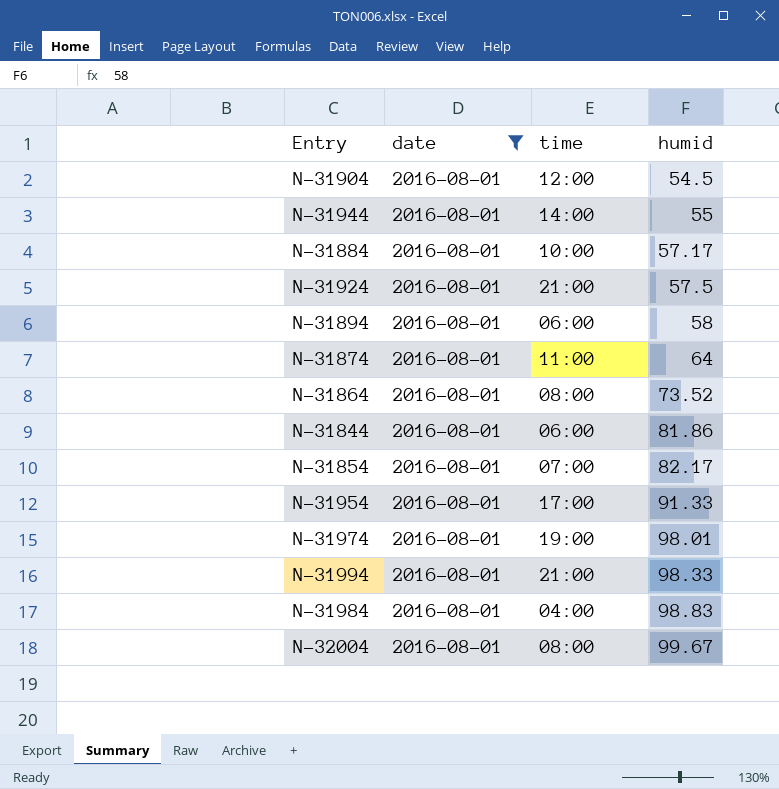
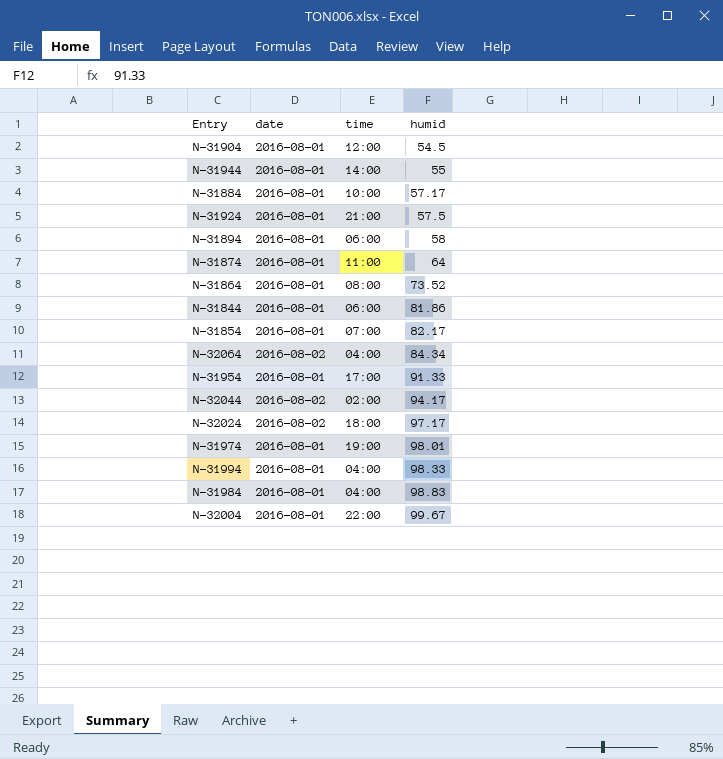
filter: date = 2016-08-01 -> none
N-31994 | time: 21:00 -> 04:00
N-32004 | time: 08:00 -> 22:00

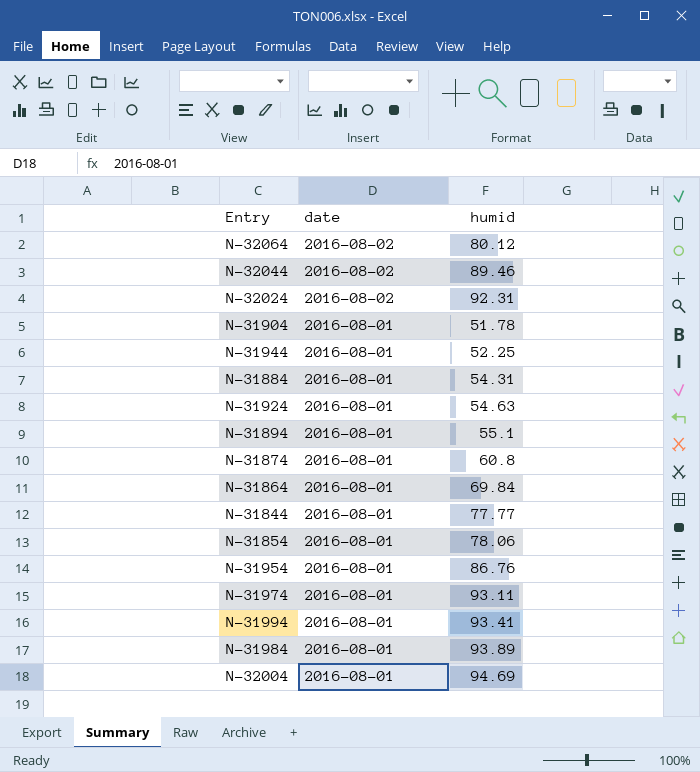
row order: humid ascending -> date descending
column time | position: 3 -> none
N-32064 | humid: 84.34 -> 80.12
N-32044 | humid: 94.17 -> 89.46
N-32024 | humid: 97.17 -> 92.31
N-31904 | humid: 54.5 -> 51.78
N-31944 | humid: 55 -> 52.25
N-31884 | humid: 57.17 -> 54.31
N-31924 | humid: 57.5 -> 54.63
N-31894 | humid: 58 -> 55.1
N-31874 | humid: 64 -> 60.8
N-31864 | humid: 73.52 -> 69.84
N-31844 | humid: 81.86 -> 77.77
N-31854 | humid: 82.17 -> 78.06
N-31954 | humid: 91.33 -> 86.76
N-31974 | humid: 98.01 -> 93.11
N-31994 | humid: 98.33 -> 93.41
N-31984 | humid: 98.83 -> 93.89
N-32004 | humid: 99.67 -> 94.69

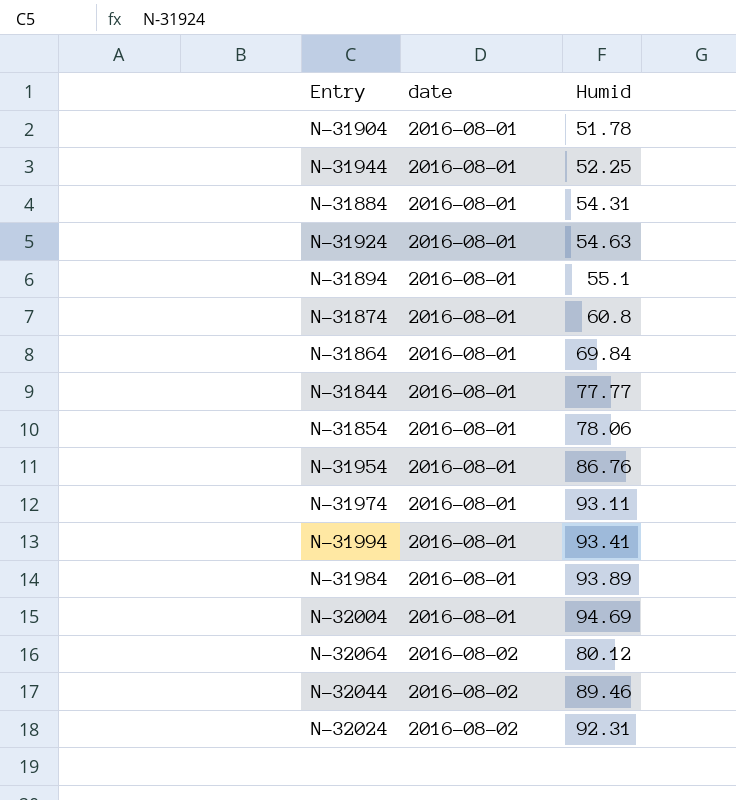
row order: date descending -> date ascending
column name: humid -> Humid

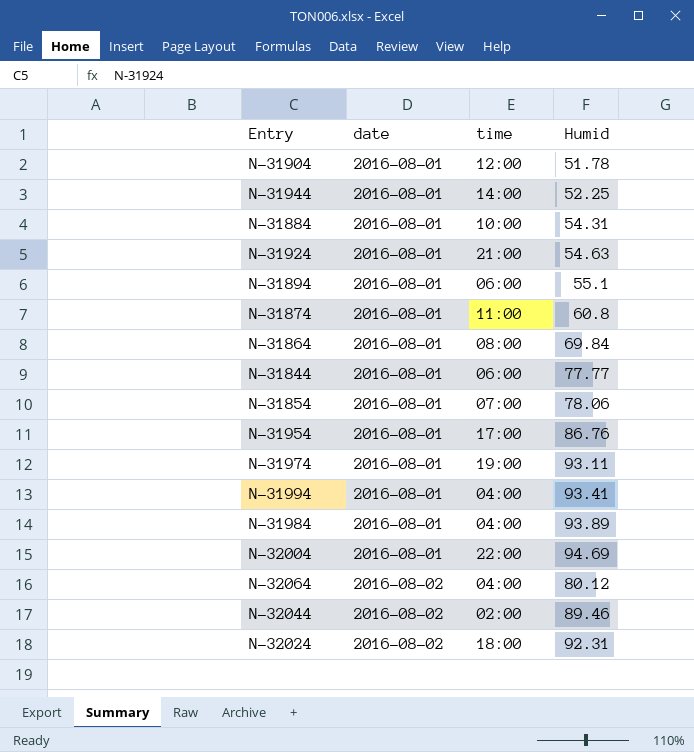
column time | position: none -> 3

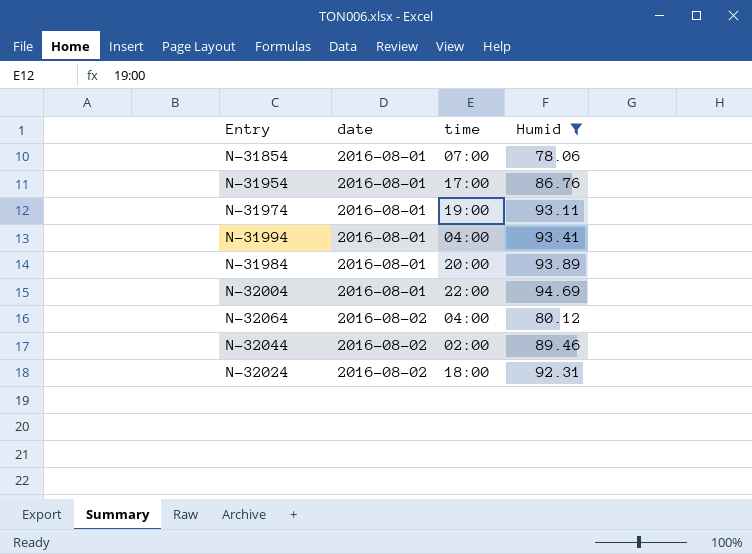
filter: none -> Humid >= 78.06
N-31984 | time: 04:00 -> 20:00

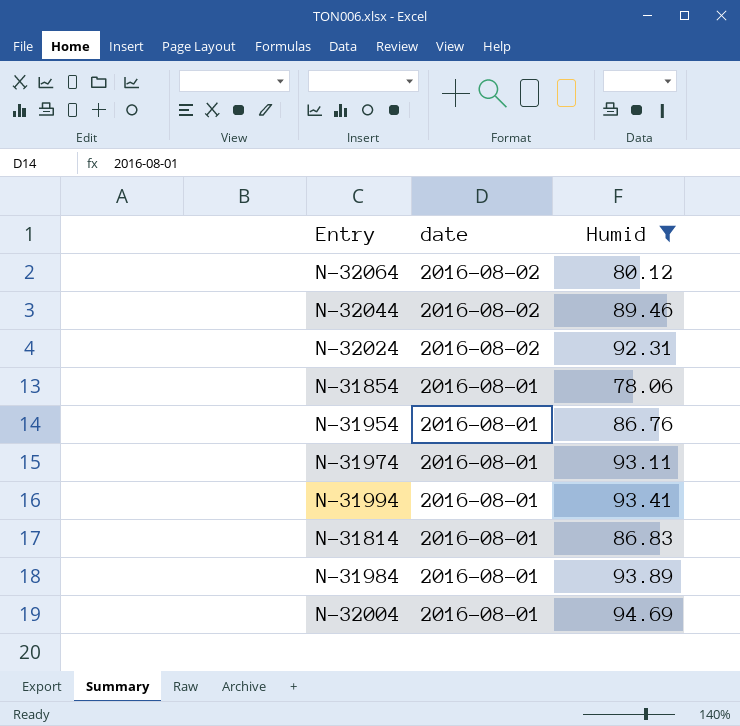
row order: date ascending -> date descending
column time | position: 3 -> none
row N-31814: none -> 2016-08-01 | 86.83

